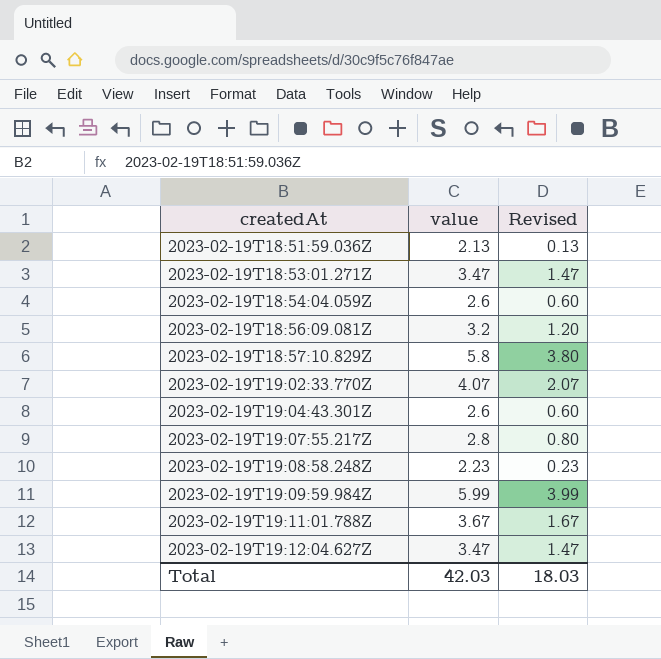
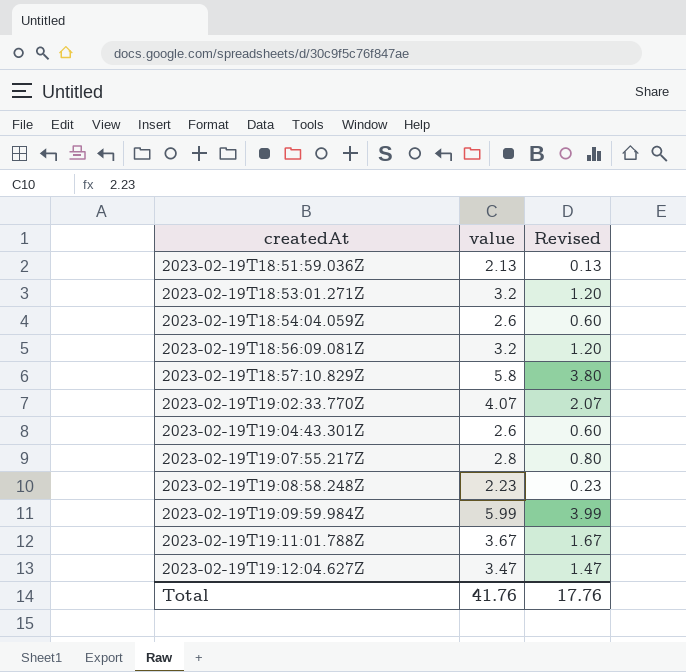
2023-02-19T18:53:01.271Z | value: 3.47 -> 3.2
2023-02-19T18:53:01.271Z | Revised: 1.47 -> 1.20
Total | value: 42.03 -> 41.76
Total | Revised: 18.03 -> 17.76

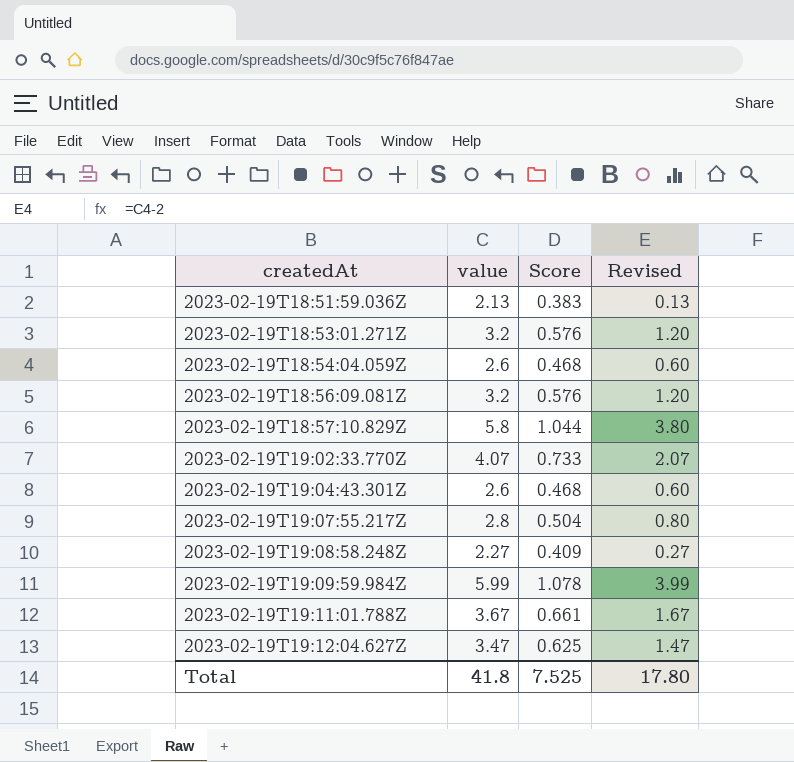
column Score | formula: none -> [value] * 0.18
2023-02-19T19:08:58.248Z | value: 2.23 -> 2.27
2023-02-19T19:08:58.248Z | Revised: 0.23 -> 0.27
Total | value: 41.76 -> 41.8
Total | Revised: 17.76 -> 17.80

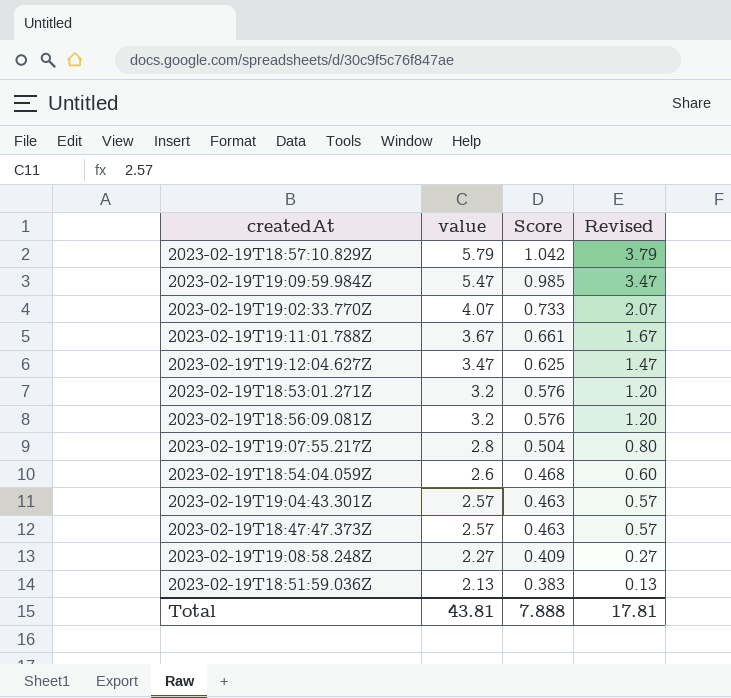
row order: createdAt ascending -> value descending
2023-02-19T18:57:10.829Z | value: 5.8 -> 5.79
2023-02-19T18:57:10.829Z | Score: 1.044 -> 1.042
2023-02-19T18:57:10.829Z | Revised: 3.80 -> 3.79
2023-02-19T19:09:59.984Z | value: 5.99 -> 5.47
2023-02-19T19:09:59.984Z | Score: 1.078 -> 0.985
2023-02-19T19:09:59.984Z | Revised: 3.99 -> 3.47
2023-02-19T19:04:43.301Z | value: 2.6 -> 2.57
2023-02-19T19:04:43.301Z | Score: 0.468 -> 0.463
2023-02-19T19:04:43.301Z | Revised: 0.60 -> 0.57
row 2023-02-19T18:47:47.373Z: none -> 2.57 | 0.463 | 0.57
Total | value: 41.8 -> 43.81
Total | Score: 7.525 -> 7.888
Total | Revised: 17.80 -> 17.81

